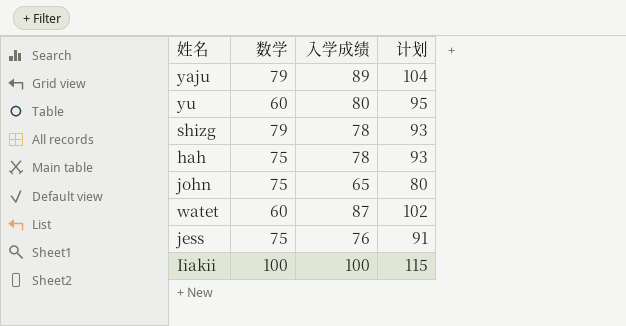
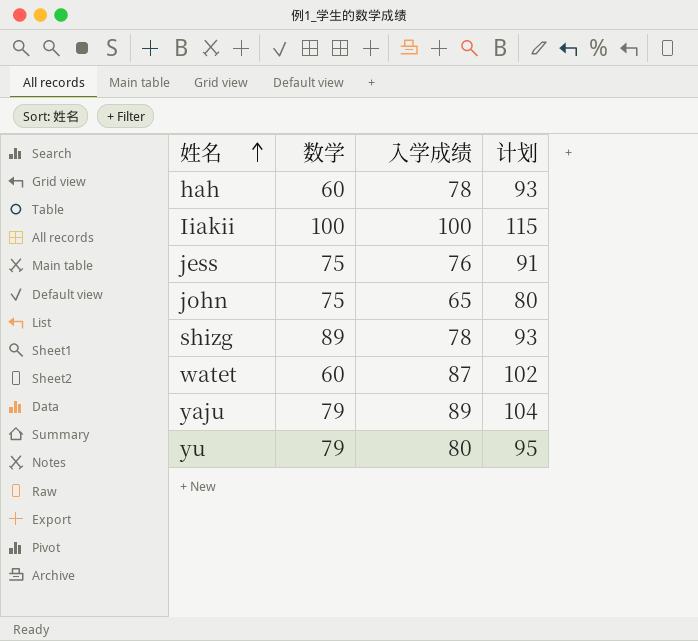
row order: none -> 姓名 ascending
hah | 数学: 75 -> 60
shizg | 数学: 79 -> 89
yu | 数学: 60 -> 79

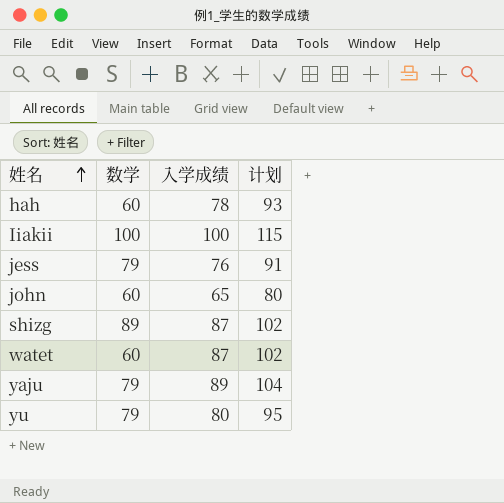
jess | 数学: 75 -> 79
john | 数学: 75 -> 60
shizg | 入学成绩: 78 -> 87
shizg | 计划: 93 -> 102

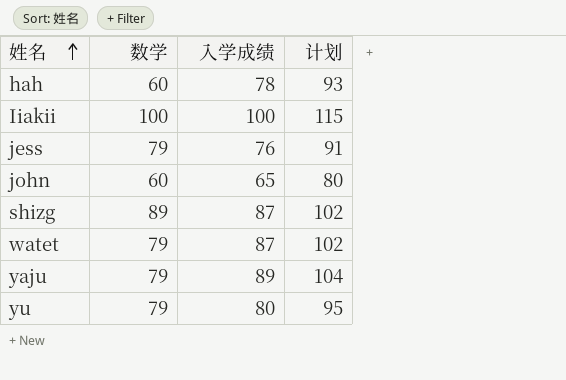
watet | 数学: 60 -> 79

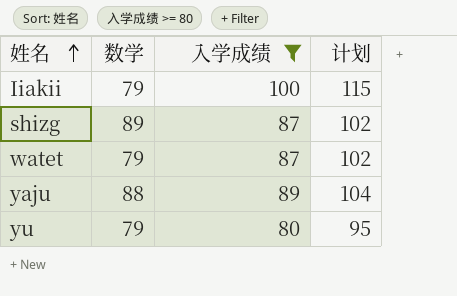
filter: none -> 入学成绩 >= 80
Iiakii | 数学: 100 -> 79
yaju | 数学: 79 -> 88

